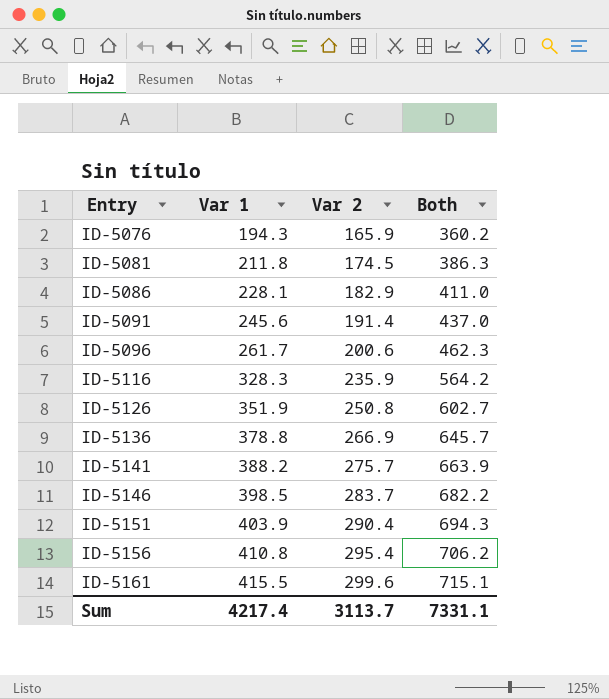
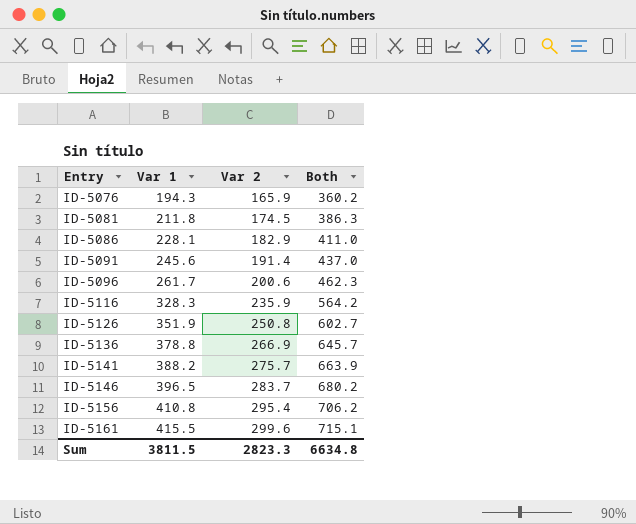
row ID-5151: 403.9 | 290.4 | 694.3 -> none
ID-5146 | Var 1: 398.5 -> 396.5
ID-5146 | Both: 682.2 -> 680.2
Sum | Var 1: 4217.4 -> 3811.5
Sum | Var 2: 3113.7 -> 2823.3
Sum | Both: 7331.1 -> 6634.8

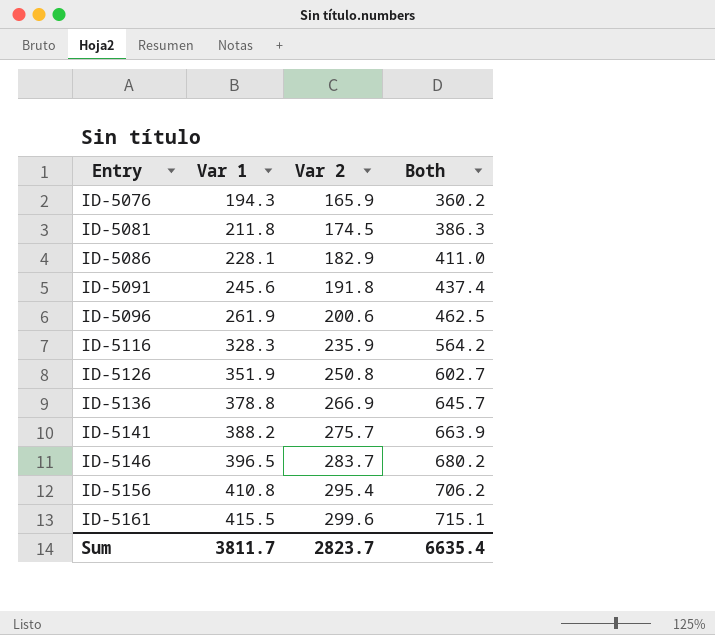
ID-5091 | Var 2: 191.4 -> 191.8
ID-5091 | Both: 437.0 -> 437.4
ID-5096 | Var 1: 261.7 -> 261.9
ID-5096 | Both: 462.3 -> 462.5
Sum | Var 1: 3811.5 -> 3811.7
Sum | Var 2: 2823.3 -> 2823.7
Sum | Both: 6634.8 -> 6635.4

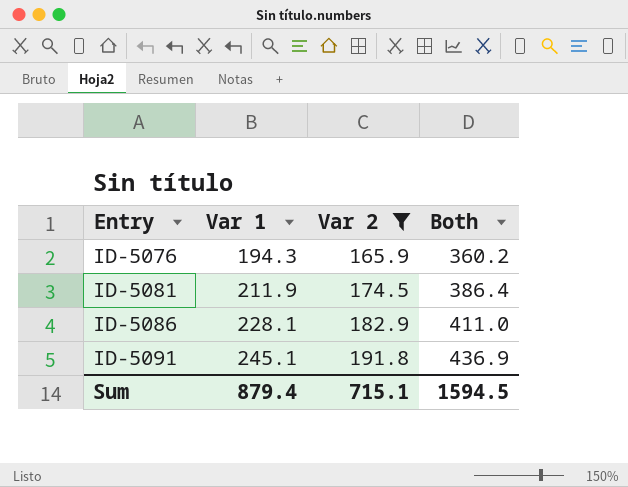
filter: none -> Var 2 <= 191.8
ID-5081 | Var 1: 211.8 -> 211.9
ID-5081 | Both: 386.3 -> 386.4
ID-5091 | Var 1: 245.6 -> 245.1
ID-5091 | Both: 437.4 -> 436.9
Sum | Var 1: 3811.7 -> 879.4
Sum | Var 2: 2823.7 -> 715.1
Sum | Both: 6635.4 -> 1594.5

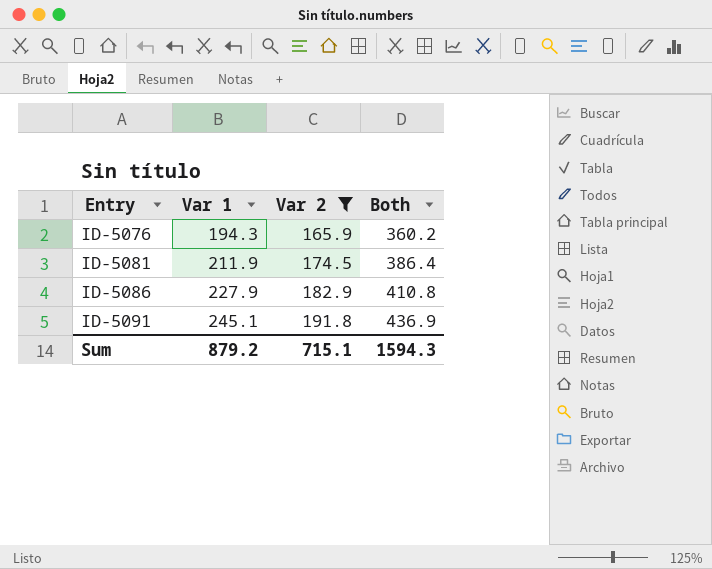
ID-5086 | Var 1: 228.1 -> 227.9
ID-5086 | Both: 411.0 -> 410.8
Sum | Var 1: 879.4 -> 879.2
Sum | Both: 1594.5 -> 1594.3

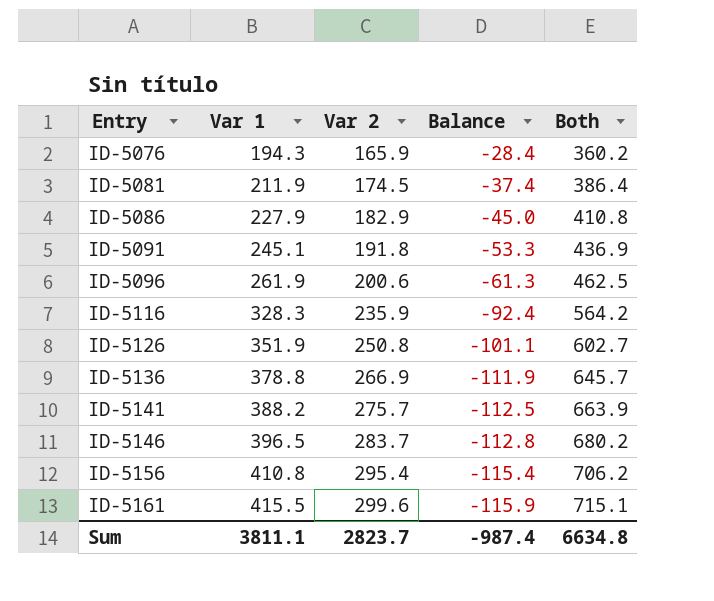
filter: Var 2 <= 191.8 -> none
column Balance | formula: none -> [Var 2] - [Var 1]
Sum | Var 1: 879.2 -> 3811.1
Sum | Var 2: 715.1 -> 2823.7
Sum | Both: 1594.3 -> 6634.8

